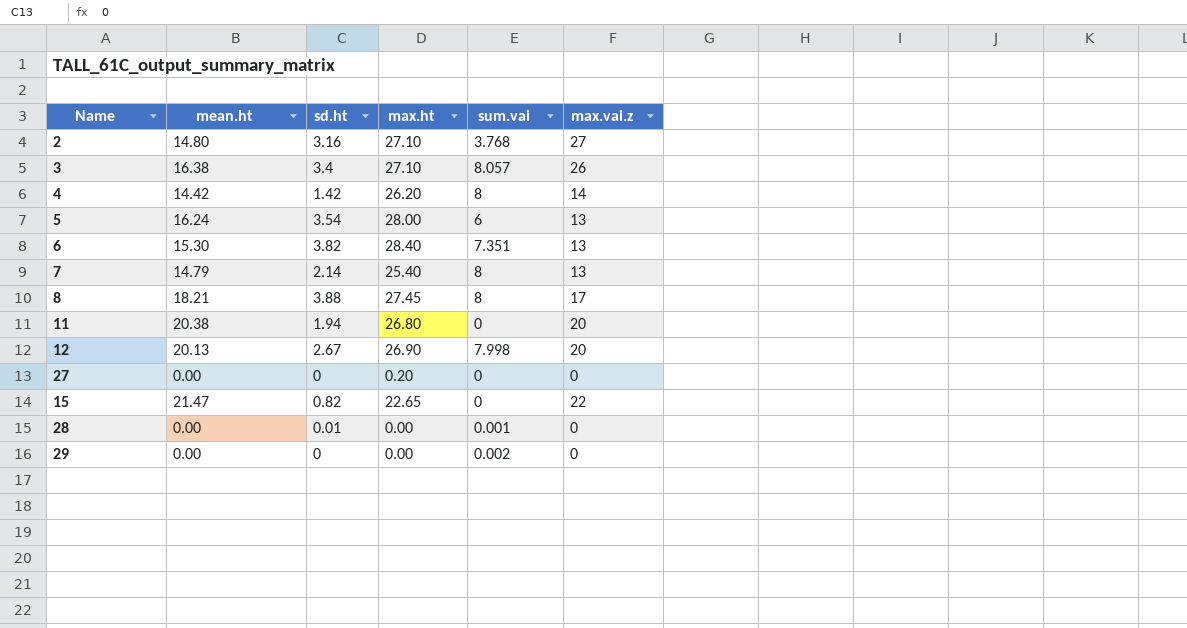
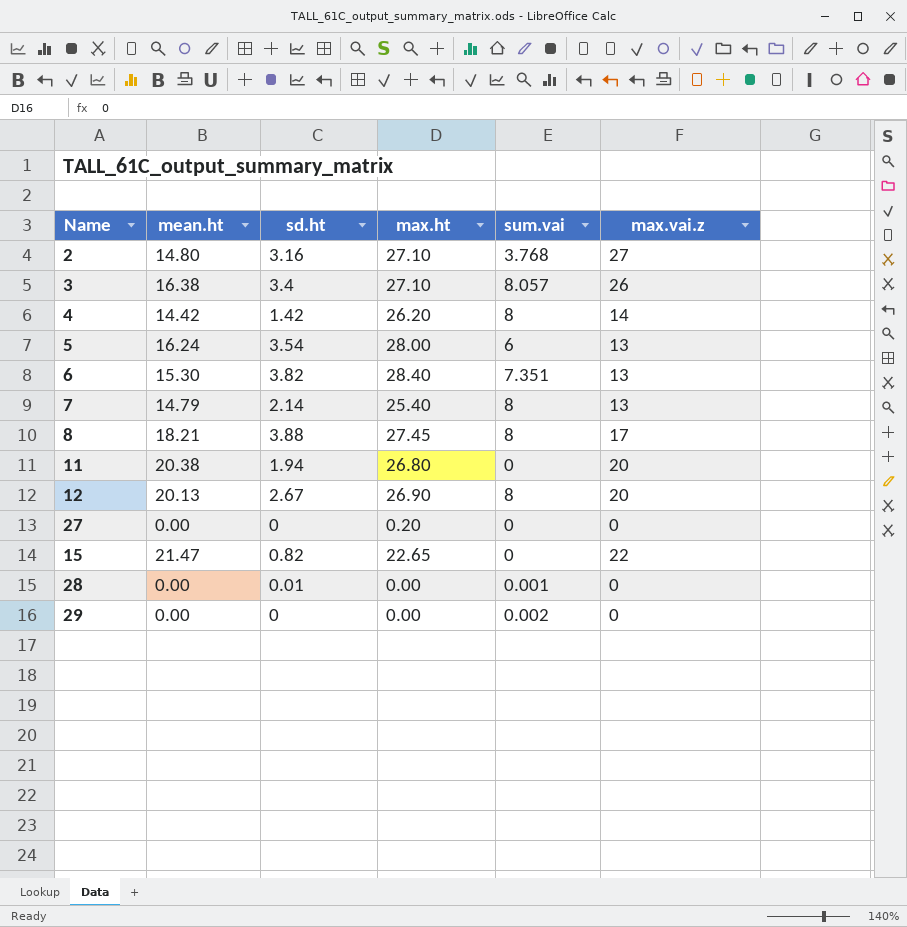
12 | sum.vai: 7.998 -> 8

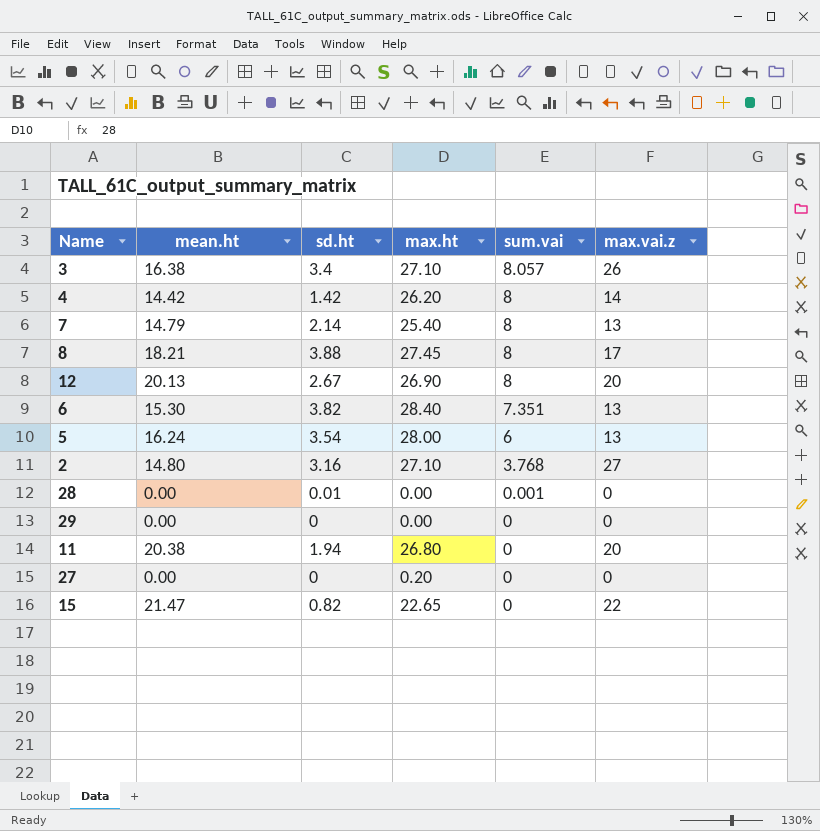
row order: none -> sum.vai descending
29 | sum.vai: 0.002 -> 0

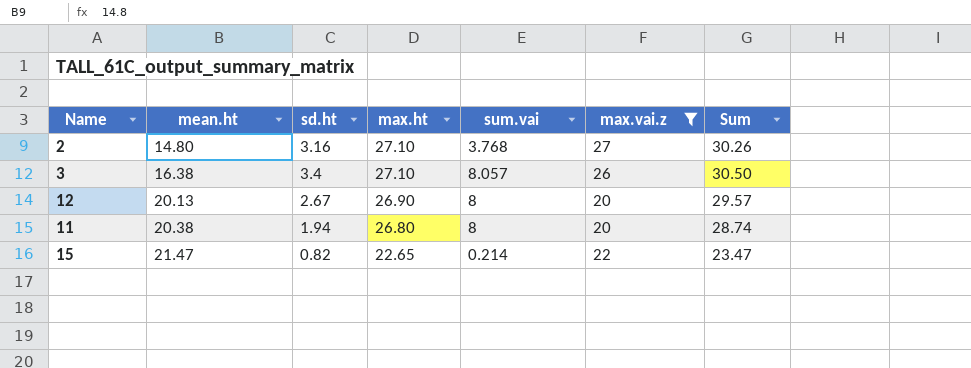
filter: none -> max.vai.z >= 20
row order: sum.vai descending -> mean.ht ascending
column Sum | formula: none -> [sd.ht] + [max.ht]
11 | sum.vai: 0 -> 8
15 | sum.vai: 0 -> 0.214

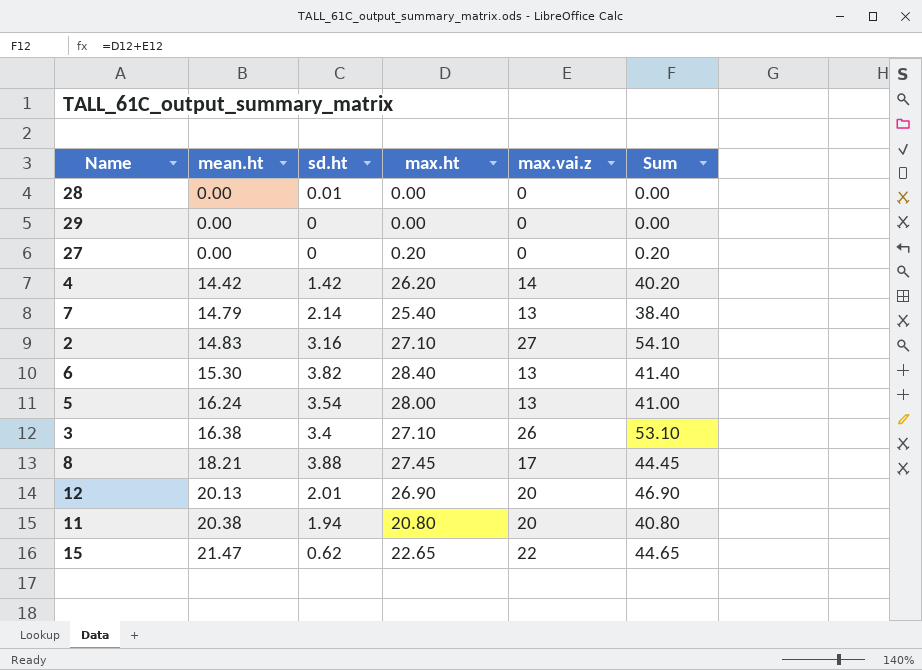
filter: max.vai.z >= 20 -> none
column sum.vai | position: 5 -> none
column Sum | formula: [sd.ht] + [max.ht] -> [max.ht] + [max.vai.z]
2 | mean.ht: 14.80 -> 14.83
12 | sd.ht: 2.67 -> 2.01
11 | max.ht: 26.80 -> 20.80
15 | sd.ht: 0.82 -> 0.62

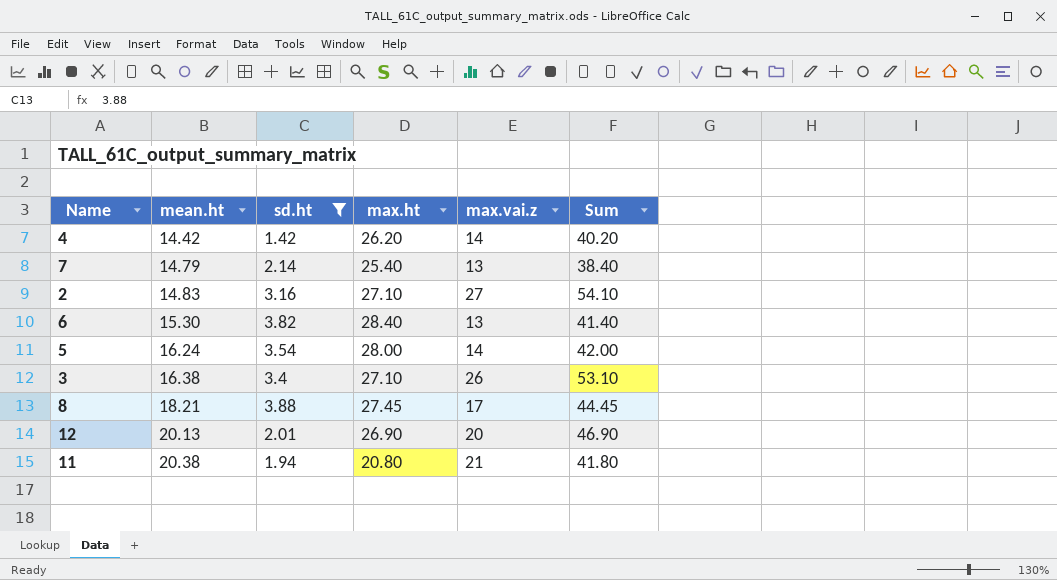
filter: none -> sd.ht >= 1.42
5 | max.vai.z: 13 -> 14
5 | Sum: 41.00 -> 42.00
11 | max.vai.z: 20 -> 21
11 | Sum: 40.80 -> 41.80

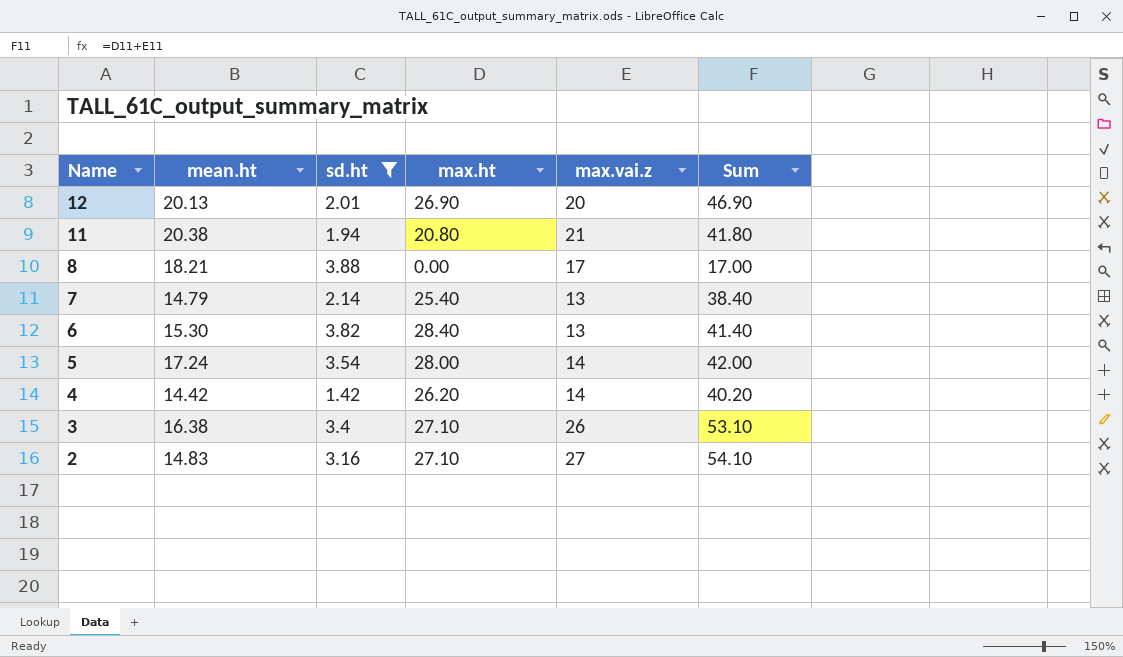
row order: mean.ht ascending -> Name descending
8 | max.ht: 27.45 -> 0.00
8 | Sum: 44.45 -> 17.00
5 | mean.ht: 16.24 -> 17.24

